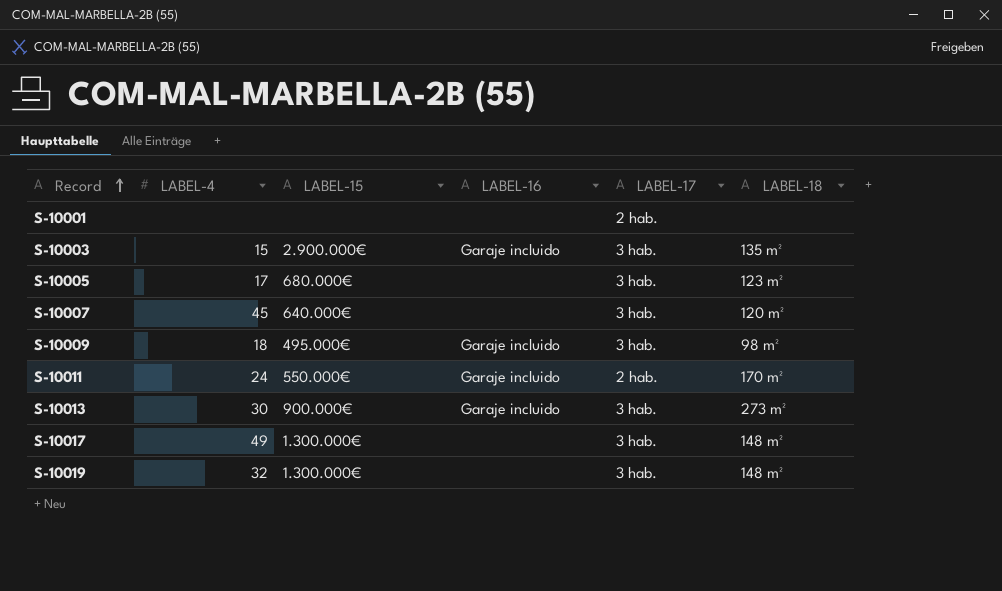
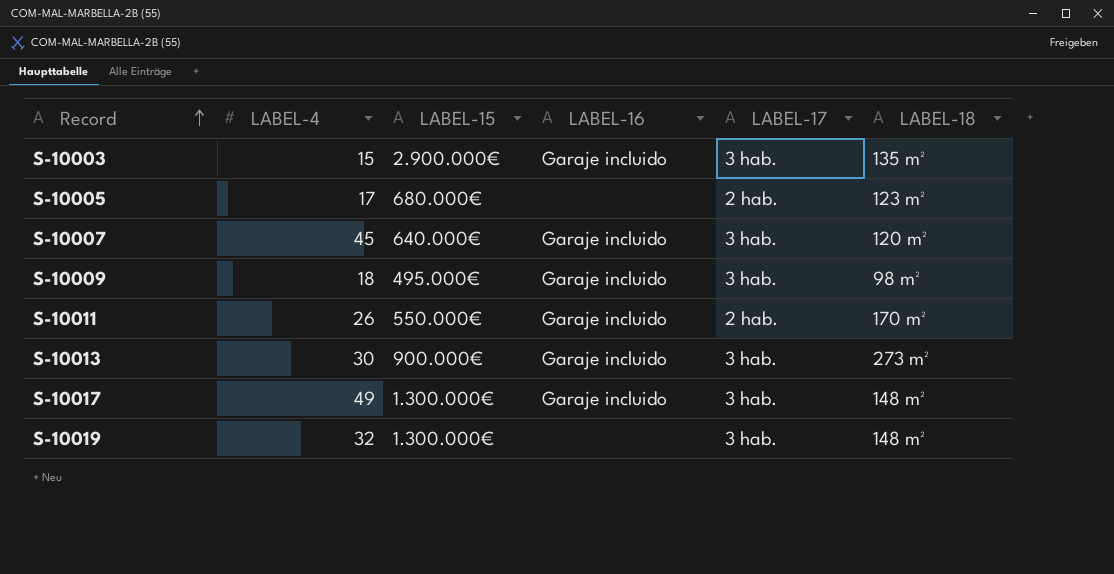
row S-10001: none | none | none | 2 hab. | none -> none
S-10005 | LABEL-17: 3 hab. -> 2 hab.
S-10007 | LABEL-16: none -> Garaje incluido
S-10011 | LABEL-4: 24 -> 26
S-10017 | LABEL-16: none -> Garaje incluido

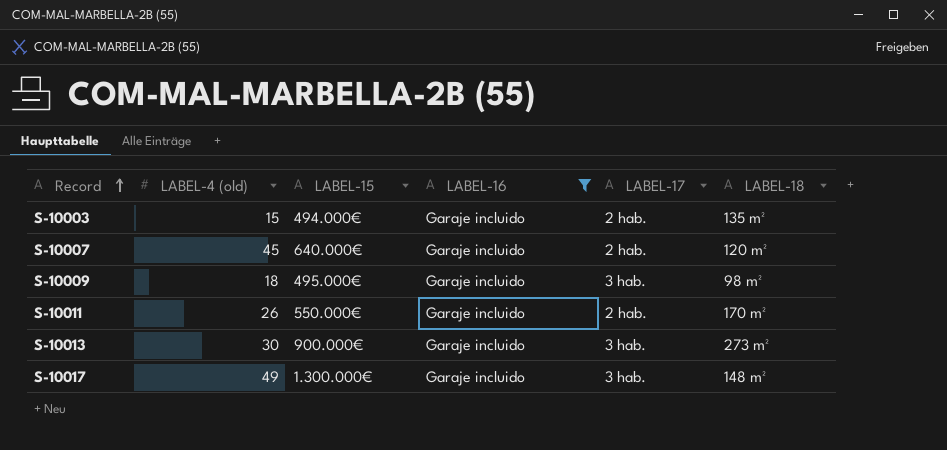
filter: none -> LABEL-16 = Garaje incluido
column name: LABEL-4 -> LABEL-4 (old)
S-10003 | LABEL-15: 2.900.000€ -> 494.000€
S-10003 | LABEL-17: 3 hab. -> 2 hab.
S-10007 | LABEL-17: 3 hab. -> 2 hab.

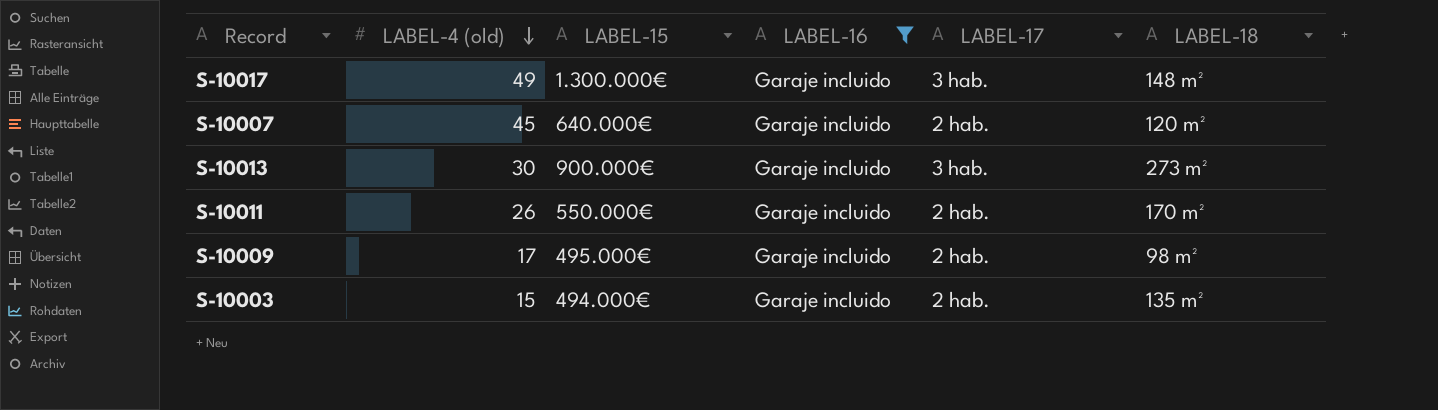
row order: Record ascending -> LABEL-4 (old) descending
S-10009 | LABEL-4 (old): 18 -> 17
S-10009 | LABEL-17: 3 hab. -> 2 hab.

